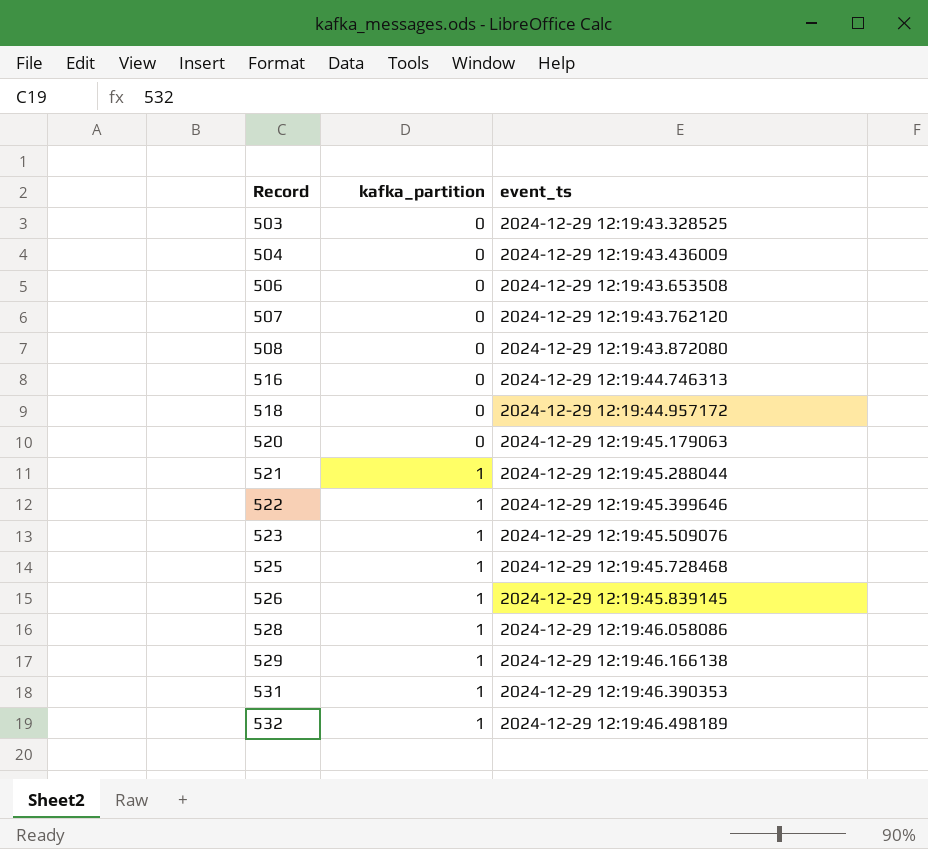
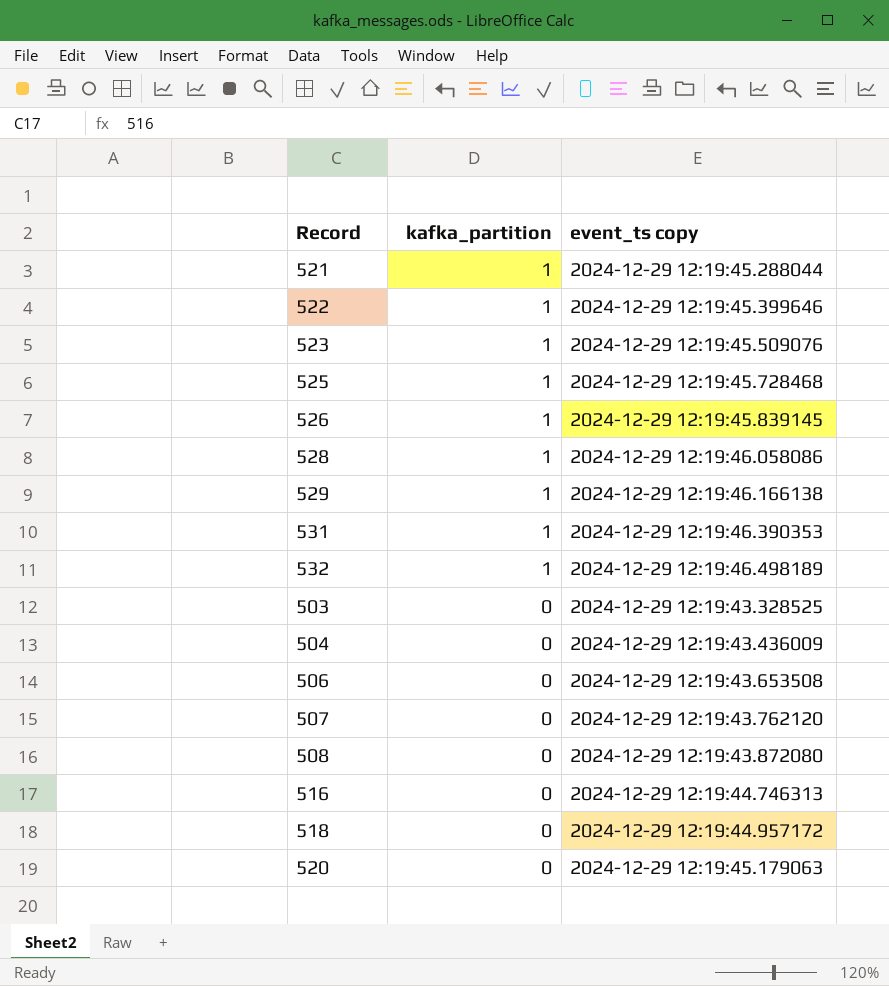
row order: Record ascending -> kafka_partition descending
column name: event_ts -> event_ts copy

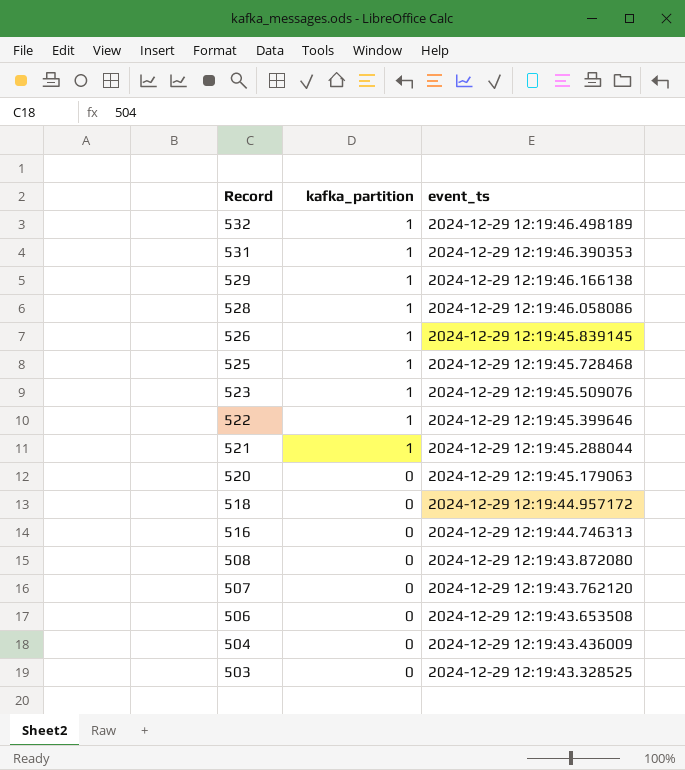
row order: kafka_partition descending -> Record descending
column name: event_ts copy -> event_ts

